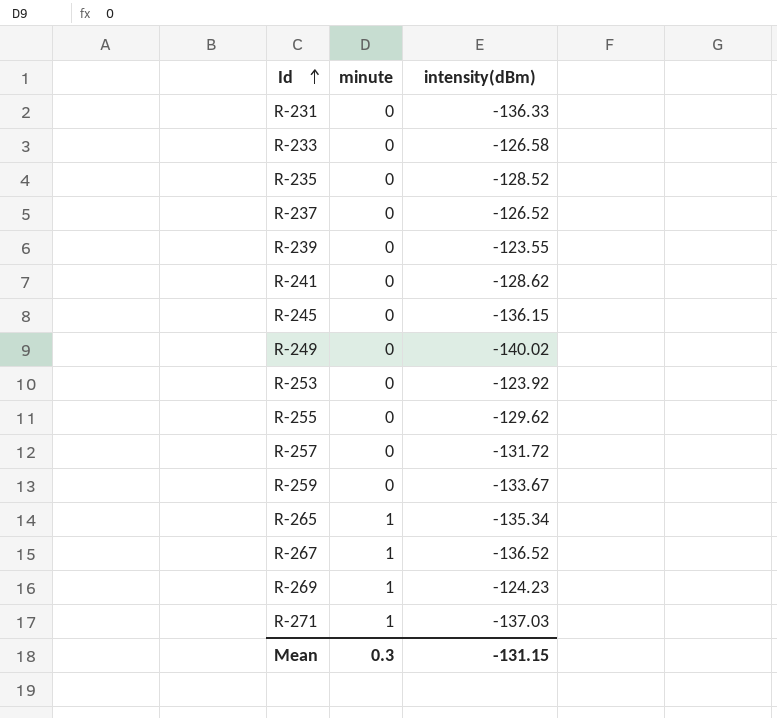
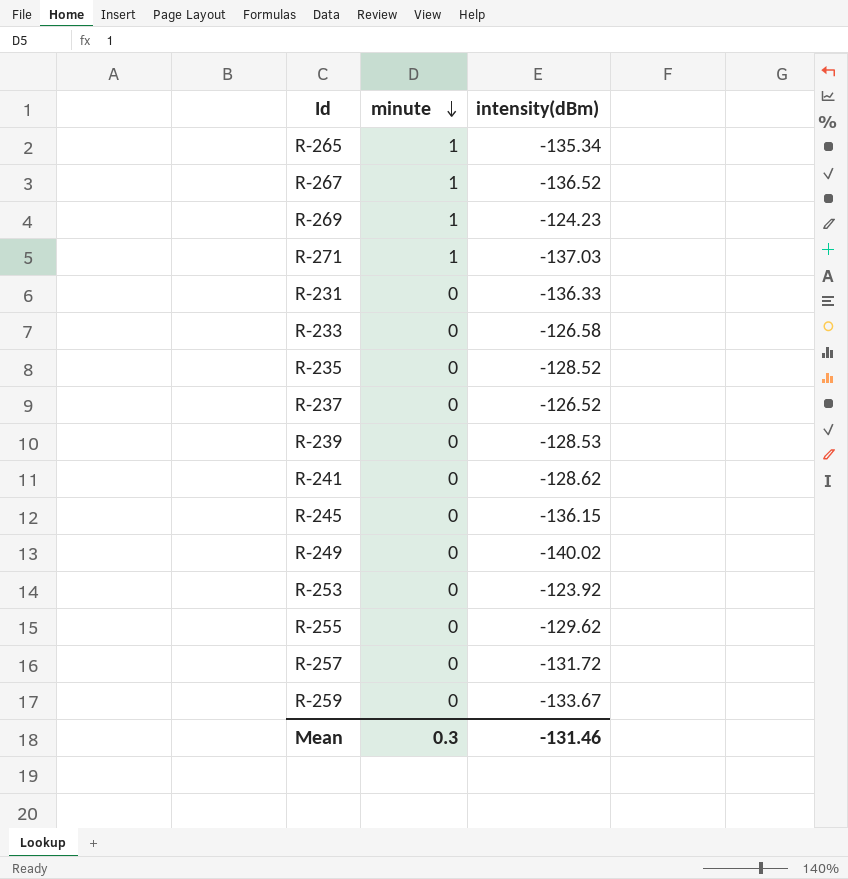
row order: Id ascending -> minute descending
R-239 | intensity(dBm): -123.55 -> -128.53
Mean | intensity(dBm): -131.15 -> -131.46

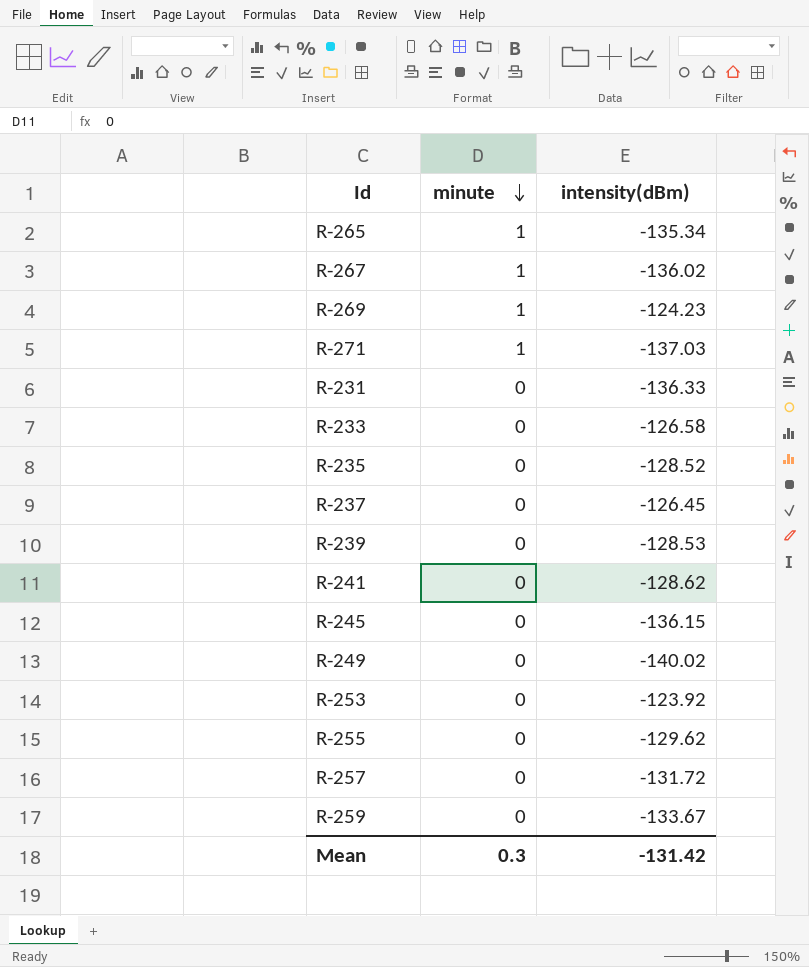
R-267 | intensity(dBm): -136.52 -> -136.02
R-237 | intensity(dBm): -126.52 -> -126.45
Mean | intensity(dBm): -131.46 -> -131.42

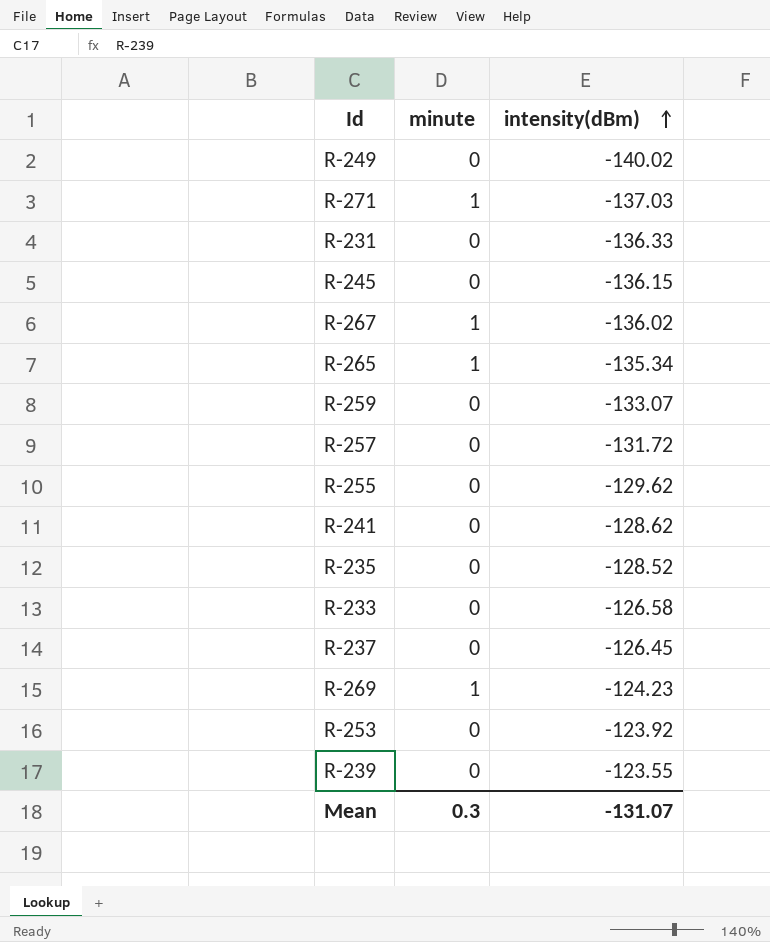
row order: minute descending -> intensity(dBm) ascending
R-259 | intensity(dBm): -133.67 -> -133.07
R-239 | intensity(dBm): -128.53 -> -123.55
Mean | intensity(dBm): -131.42 -> -131.07

